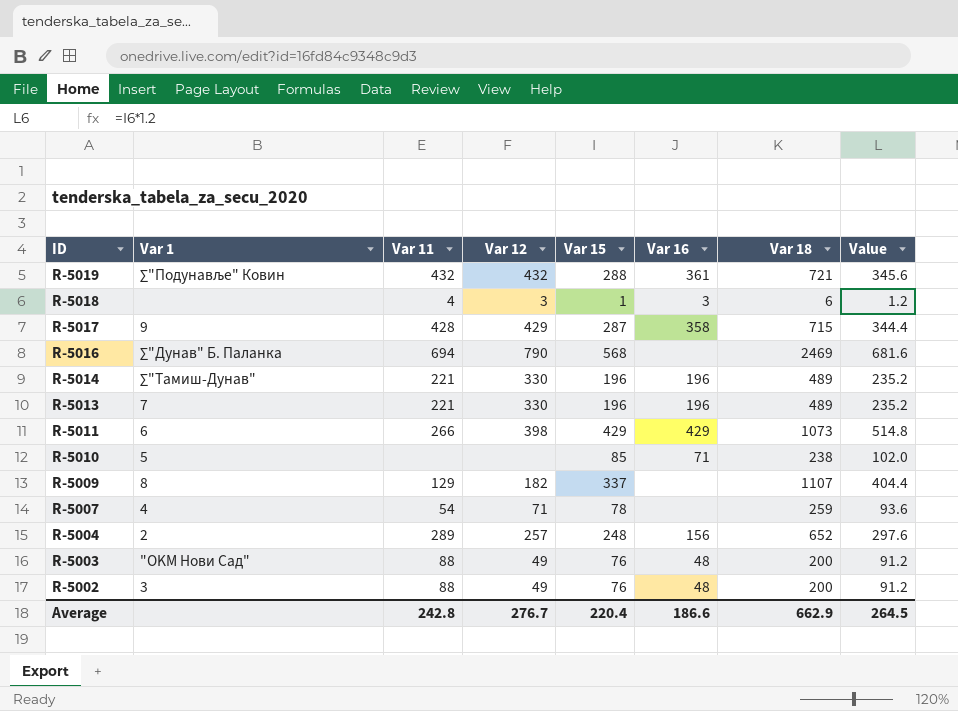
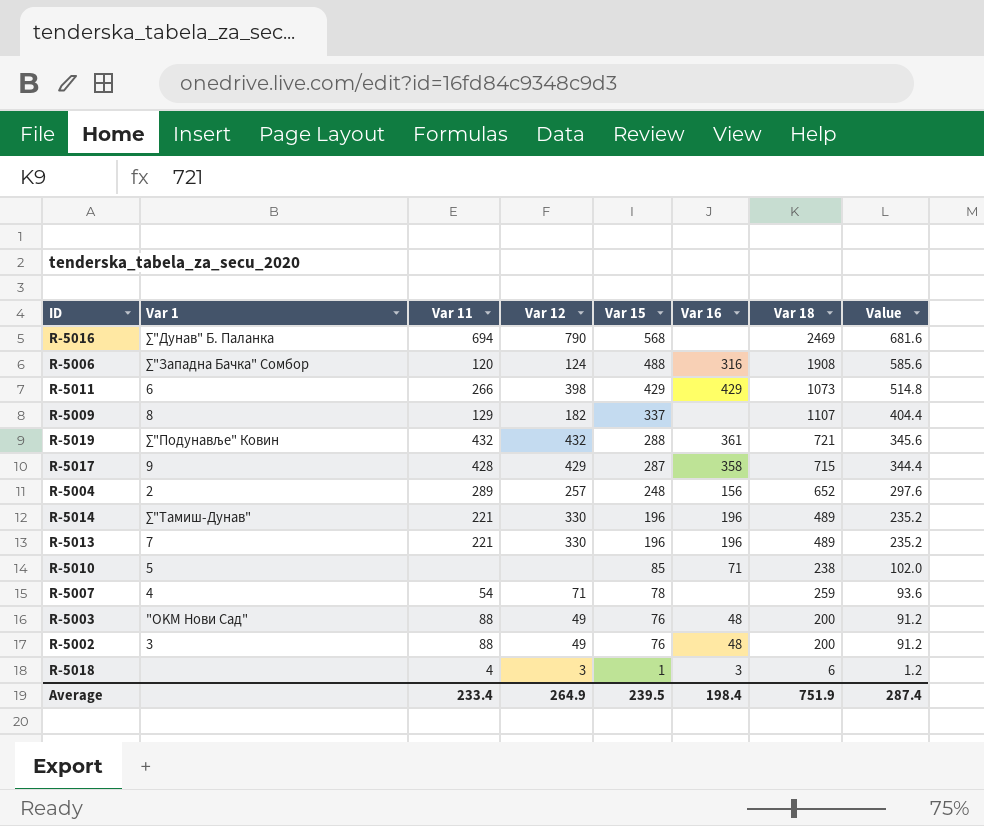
row order: ID descending -> Var 15 descending
row R-5006: none -> ∑"Западна Бачка" Сомбор | 120 | 124 | 488 | 316 | 1908 | 585.6
Average | Var 11: 242.8 -> 233.4
Average | Var 12: 276.7 -> 264.9
Average | Var 15: 220.4 -> 239.5
Average | Var 16: 186.6 -> 198.4
Average | Var 18: 662.9 -> 751.9
Average | Value: 264.5 -> 287.4

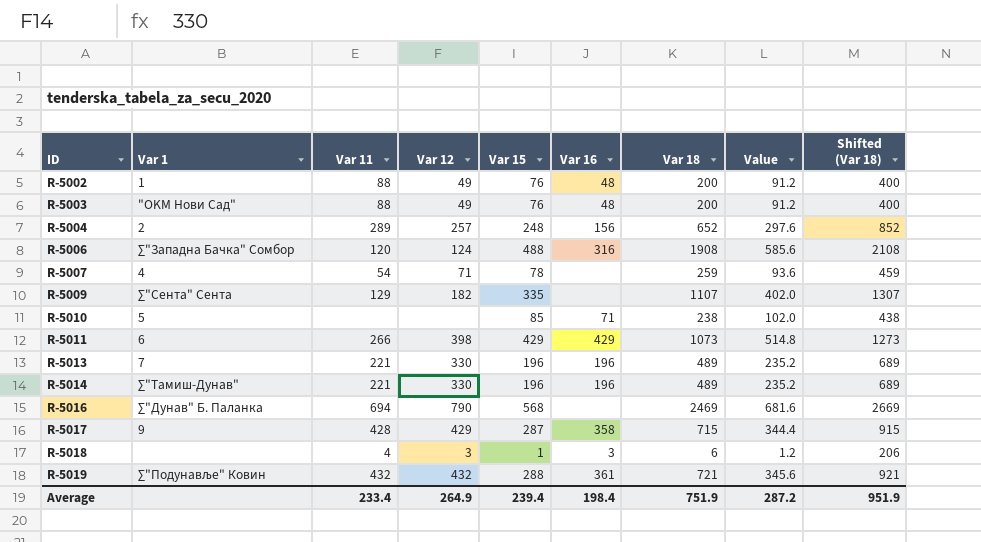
row order: Var 15 descending -> ID ascending
column Shifted (Var 18) | formula: none -> [Var 18] + 200
R-5002 | Var 1: 3 -> 1
R-5009 | Var 1: 8 -> ∑"Сента" Сента
R-5009 | Var 15: 337 -> 335
R-5009 | Value: 404.4 -> 402.0
Average | Var 15: 239.5 -> 239.4
Average | Value: 287.4 -> 287.2

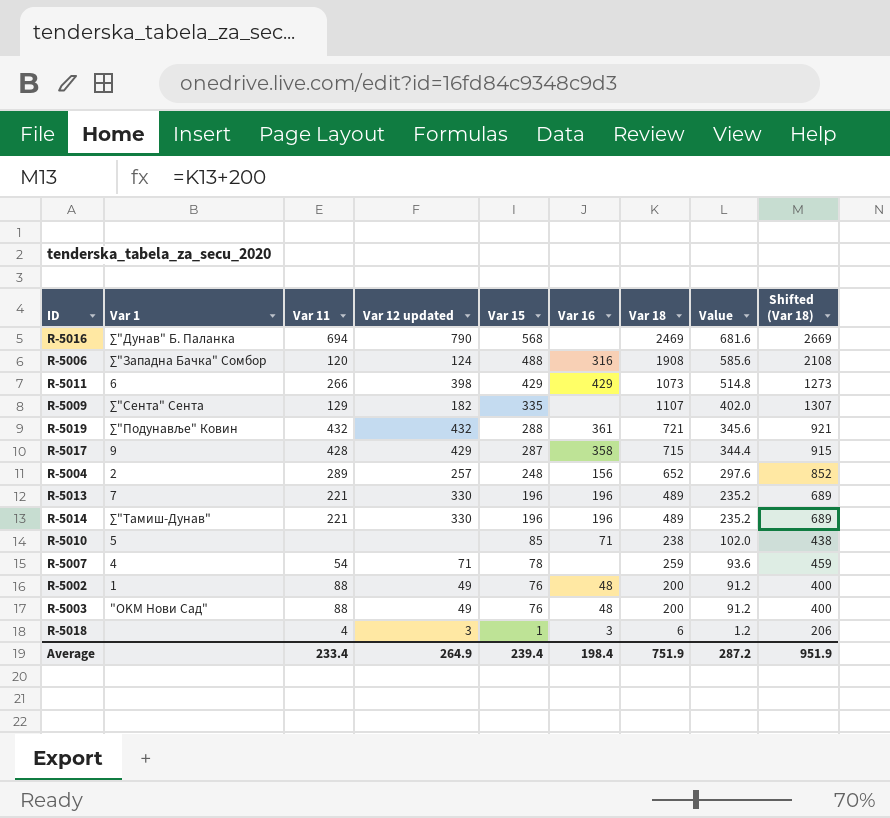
row order: ID ascending -> Var 15 descending
column name: Var 12 -> Var 12 updated

